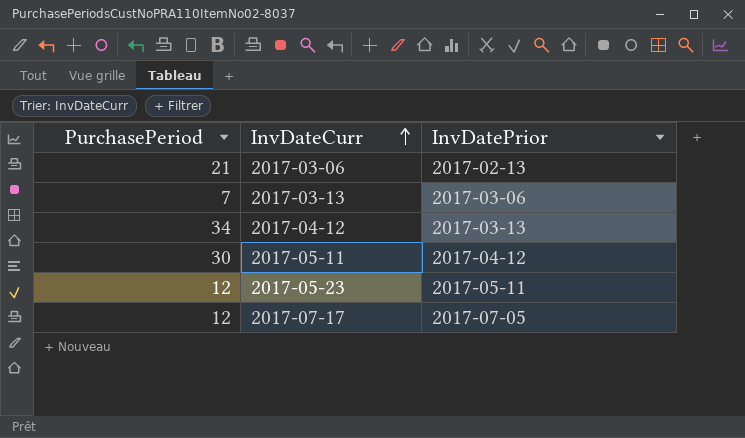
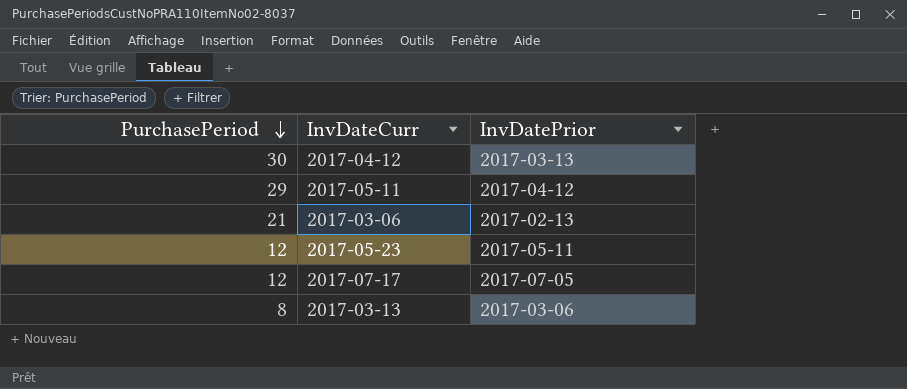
row order: InvDateCurr ascending -> PurchasePeriod descending
2017-04-12 | PurchasePeriod: 34 -> 30
2017-05-11 | PurchasePeriod: 30 -> 29
2017-03-13 | PurchasePeriod: 7 -> 8

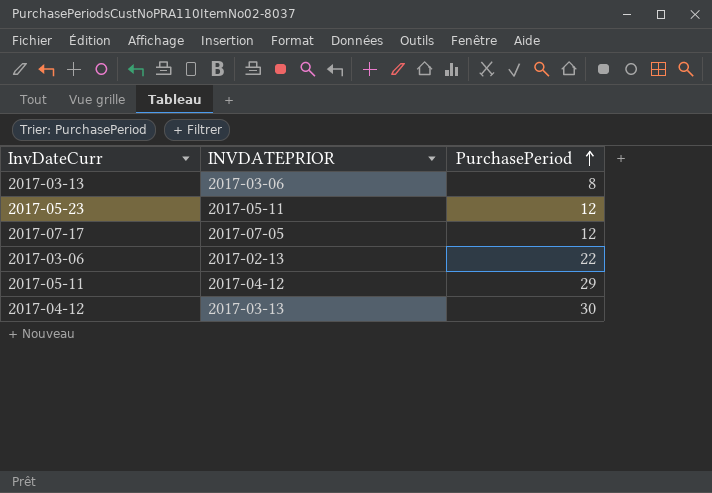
row order: PurchasePeriod descending -> PurchasePeriod ascending
column name: InvDatePrior -> INVDATEPRIOR
column PurchasePeriod | position: 1 -> 3
2017-03-06 | PurchasePeriod: 21 -> 22

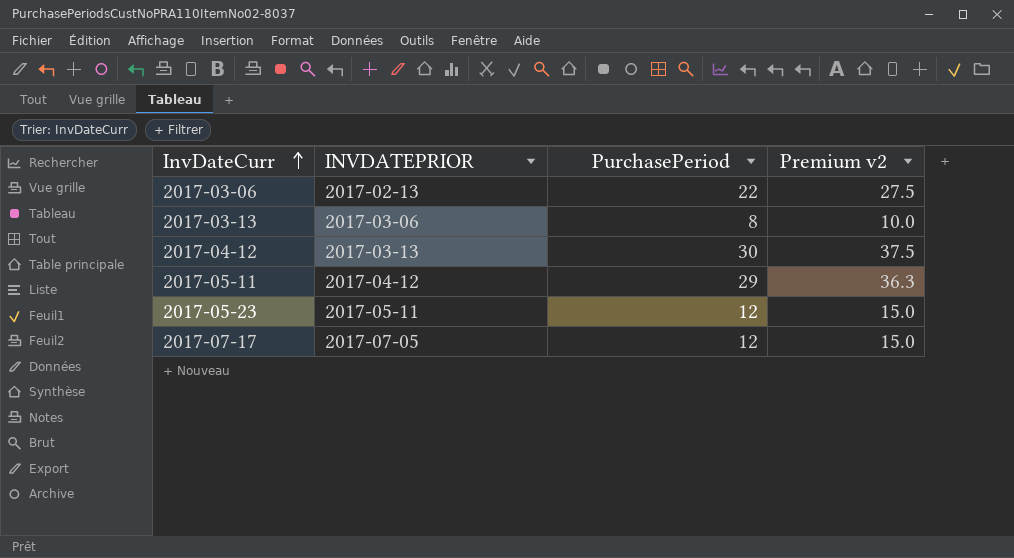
row order: PurchasePeriod ascending -> InvDateCurr ascending
column Premium v2 | formula: none -> [PurchasePeriod] * 1.25

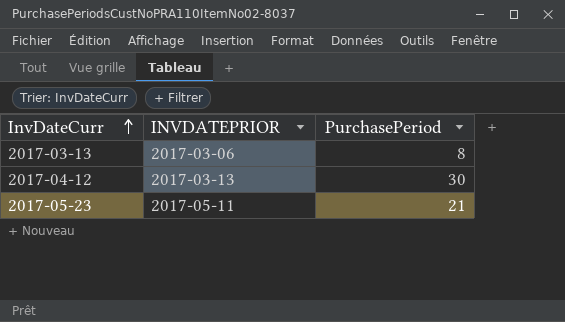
column Premium v2 | formula: [PurchasePeriod] * 1.25 -> none
row 2017-03-06: 2017-02-13 | 22 | 27.5 -> none
row 2017-05-11: 2017-04-12 | 29 | 36.3 -> none
row 2017-07-17: 2017-07-05 | 12 | 15.0 -> none
2017-05-23 | PurchasePeriod: 12 -> 21

